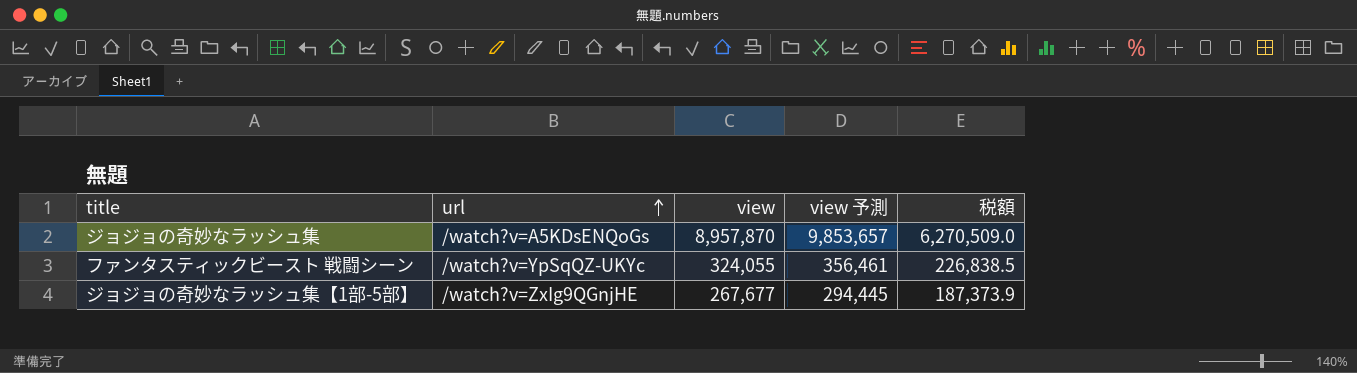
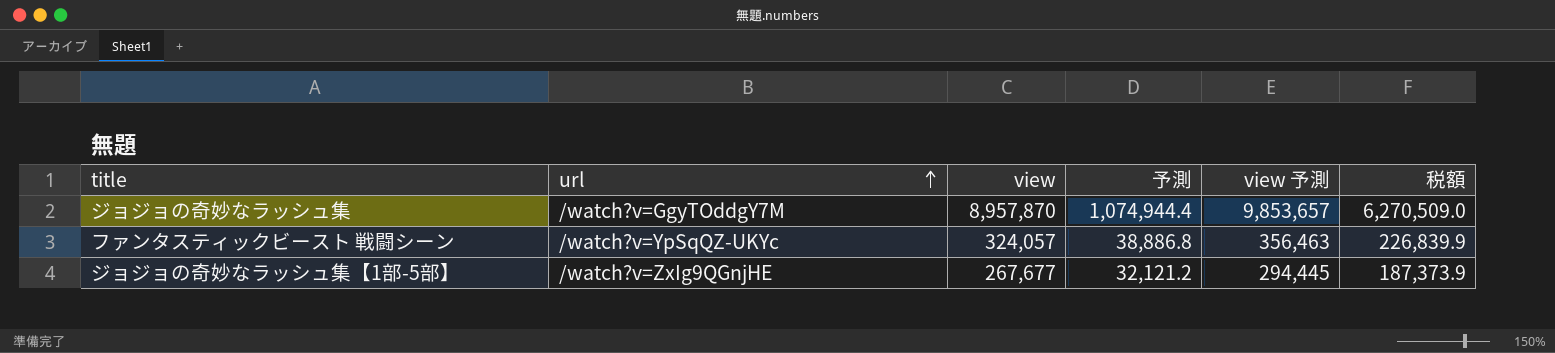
column 予測 | formula: none -> [view] * 0.12
ジョジョの奇妙なラッシュ集 | url: /watch?v=A5KDsENQoGs -> /watch?v=GgyTOddgY7M
ファンタスティックビースト 戦闘シーン | view: 324,055 -> 324,057
ファンタスティックビースト 戦闘シーン | view 予測: 356,461 -> 356,463
ファンタスティックビースト 戦闘シーン | 税額: 226,838.5 -> 226,839.9

